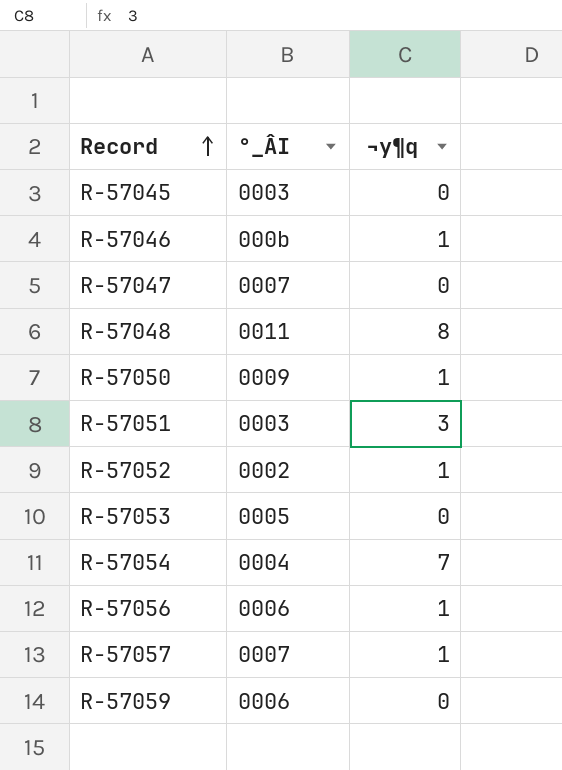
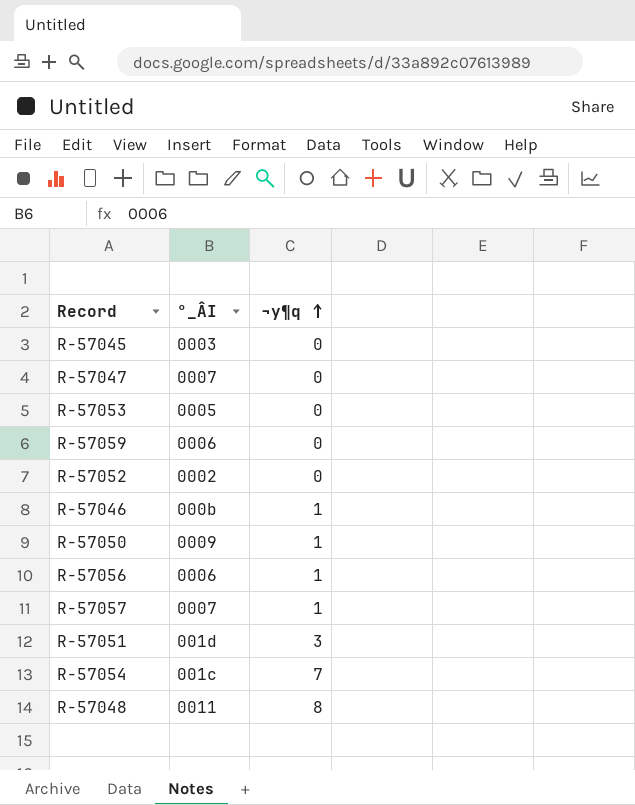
row order: Record ascending -> ¬y¶q ascending
R-57052 | ¬y¶q: 1 -> 0
R-57051 | °_ÂI: 0003 -> 001d
R-57054 | °_ÂI: 0004 -> 001c

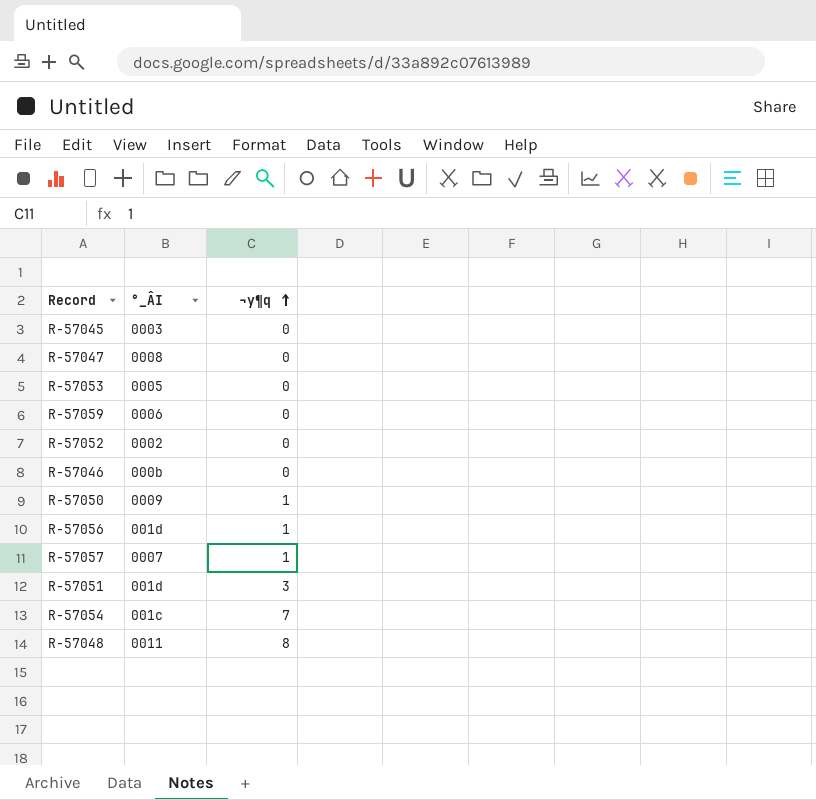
R-57047 | °_ÂI: 0007 -> 0008
R-57046 | ¬y¶q: 1 -> 0
R-57056 | °_ÂI: 0006 -> 001d

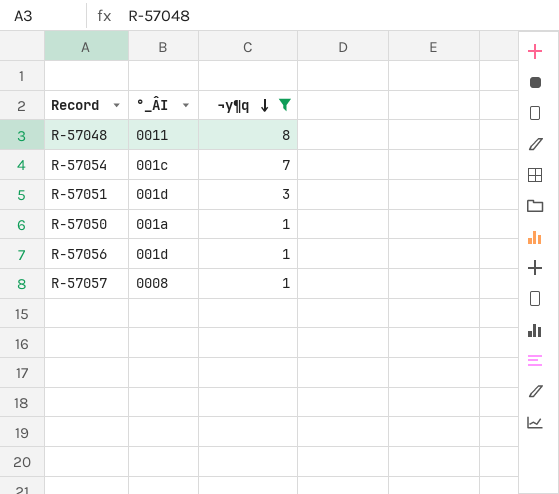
filter: none -> ¬y¶q != 0
row order: ¬y¶q ascending -> ¬y¶q descending
R-57050 | °_ÂI: 0009 -> 001a
R-57057 | °_ÂI: 0007 -> 0008

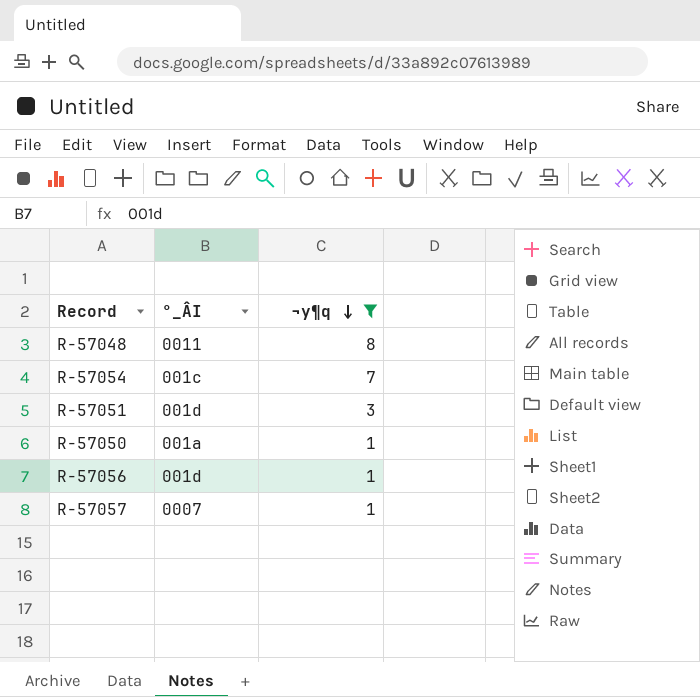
R-57057 | °_ÂI: 0008 -> 0007

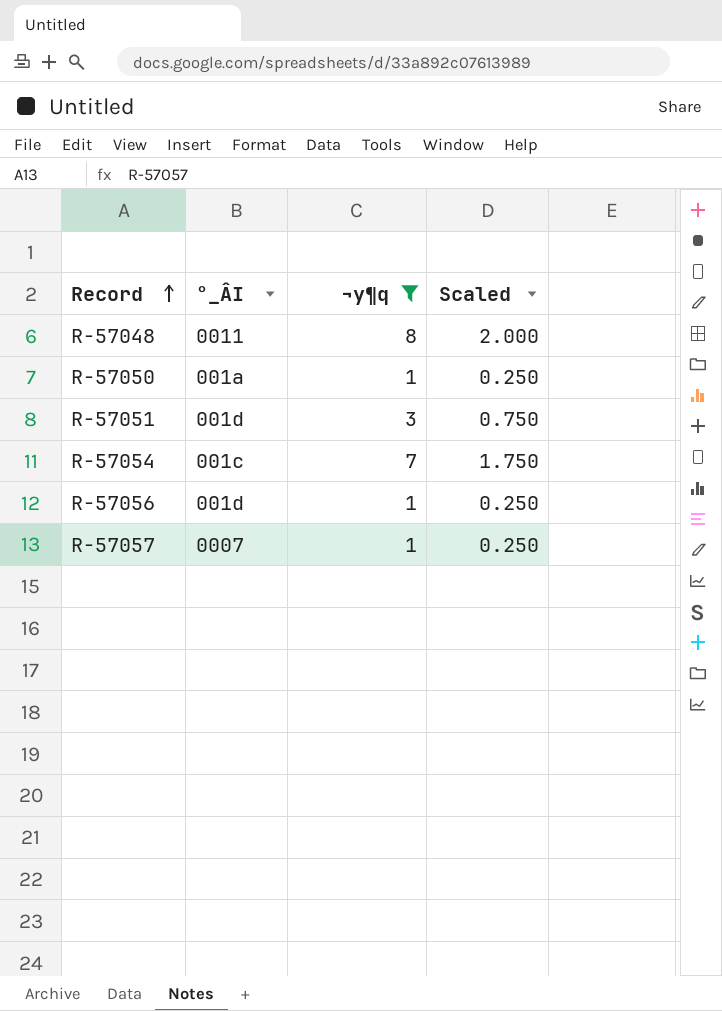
row order: ¬y¶q descending -> Record ascending
column Scaled | formula: none -> [¬y¶q] * 0.25

